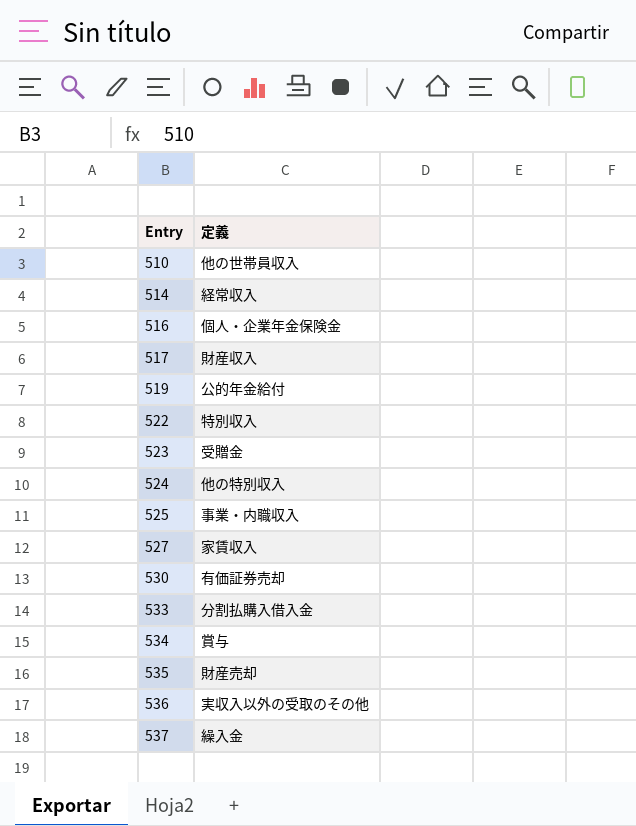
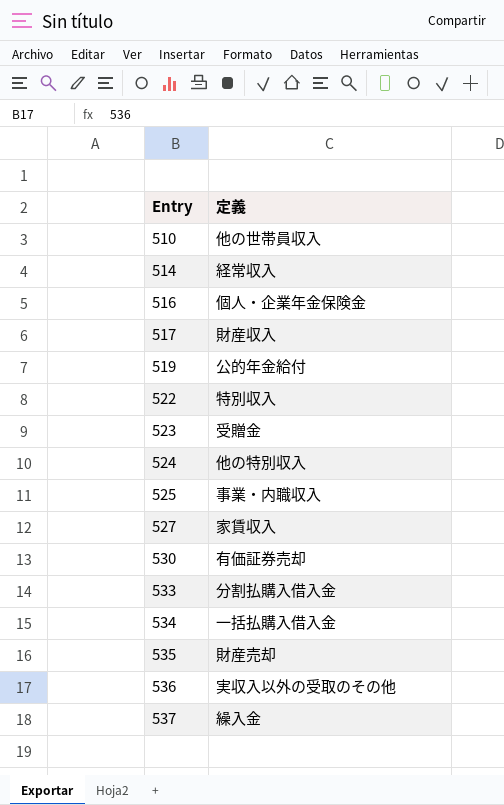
534 | 定義: 賞与 -> 一括払購入借入金

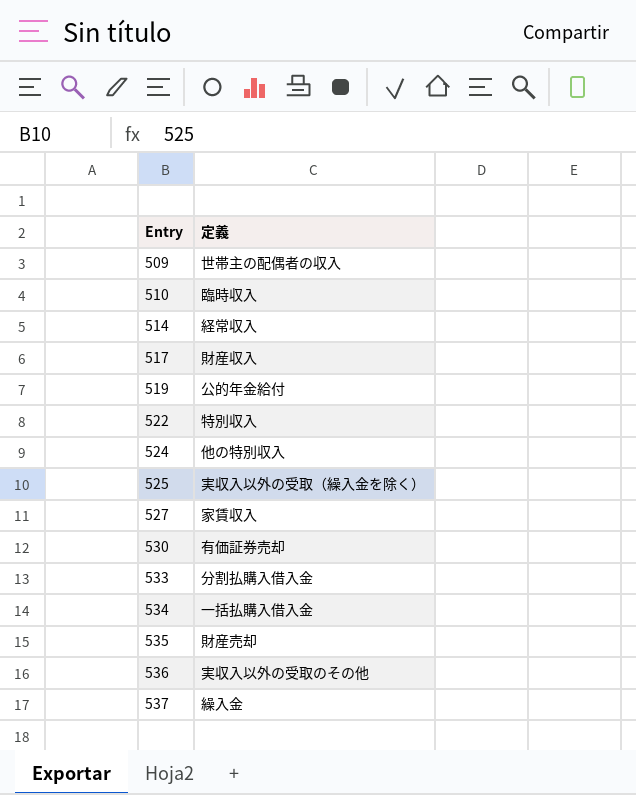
row 516: 個人・企業年金保険金 -> none
row 523: 受贈金 -> none
row 509: none -> 世帯主の配偶者の収入
510 | 定義: 他の世帯員収入 -> 臨時収入
525 | 定義: 事業・内職収入 -> 実収入以外の受取（繰入金を除く）

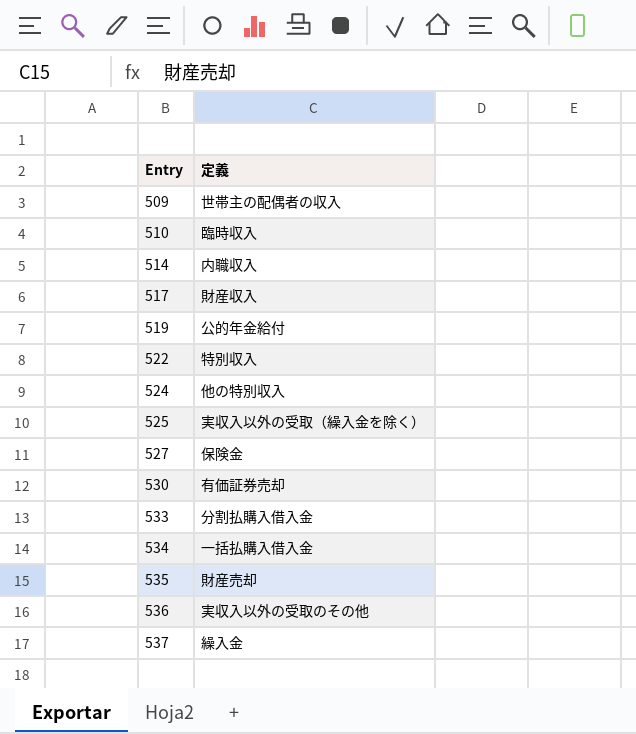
514 | 定義: 経常収入 -> 内職収入
527 | 定義: 家賃収入 -> 保険金

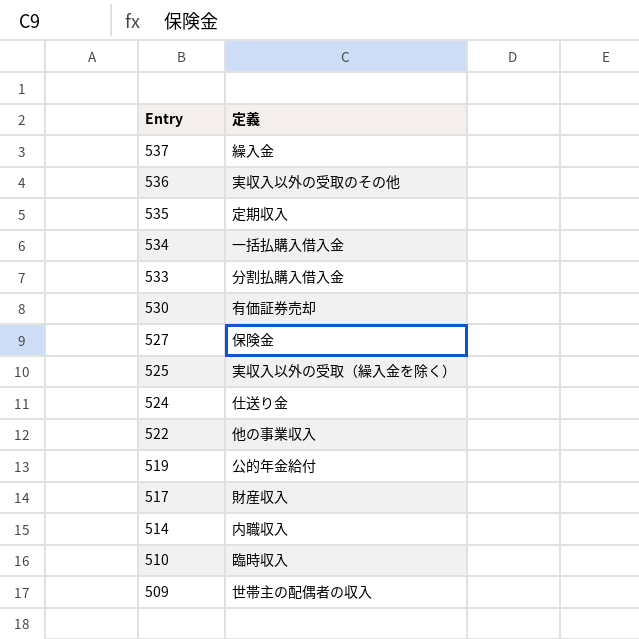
row order: Entry ascending -> Entry descending
535 | 定義: 財産売却 -> 定期収入
524 | 定義: 他の特別収入 -> 仕送り金
522 | 定義: 特別収入 -> 他の事業収入

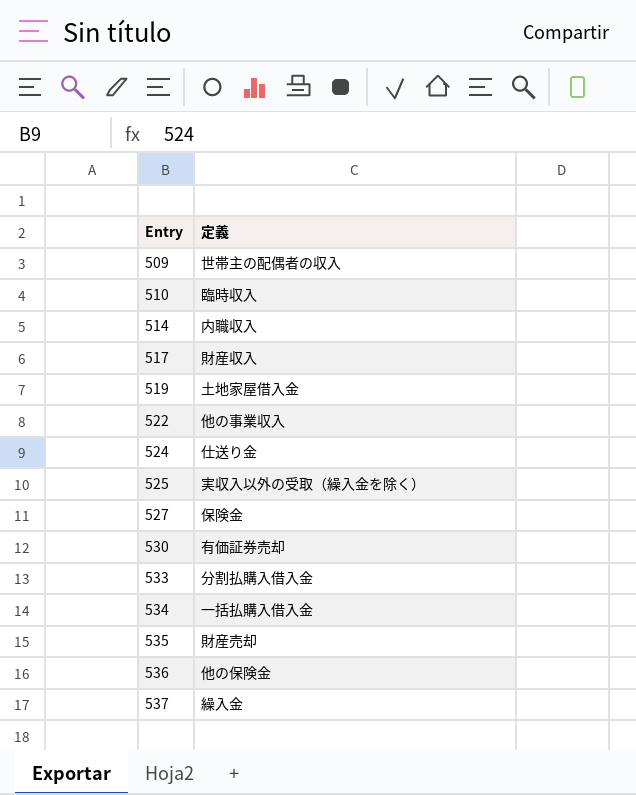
row order: Entry descending -> Entry ascending
519 | 定義: 公的年金給付 -> 土地家屋借入金
535 | 定義: 定期収入 -> 財産売却
536 | 定義: 実収入以外の受取のその他 -> 他の保険金

